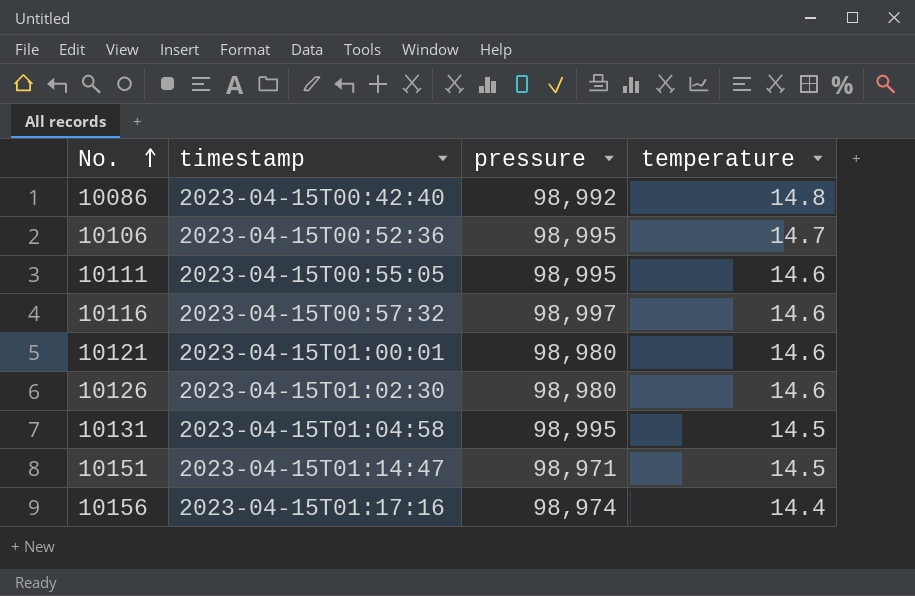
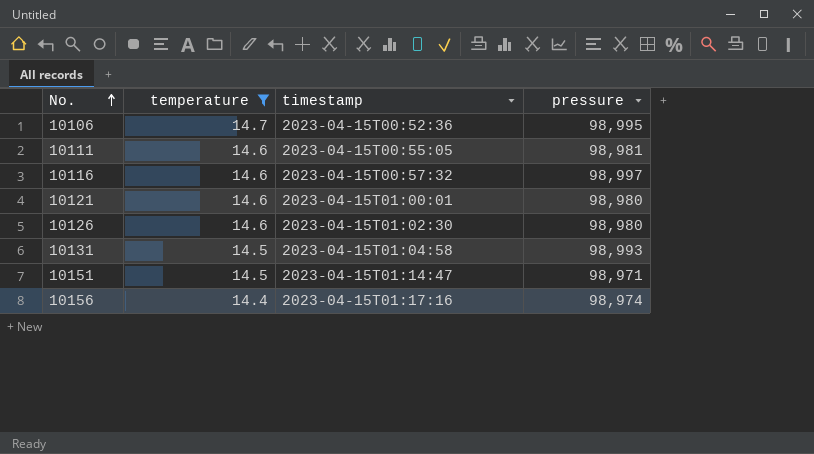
filter: none -> temperature != 14.8
column temperature | position: 4 -> 2
10111 | pressure: 98,995 -> 98,981
10131 | pressure: 98,995 -> 98,993

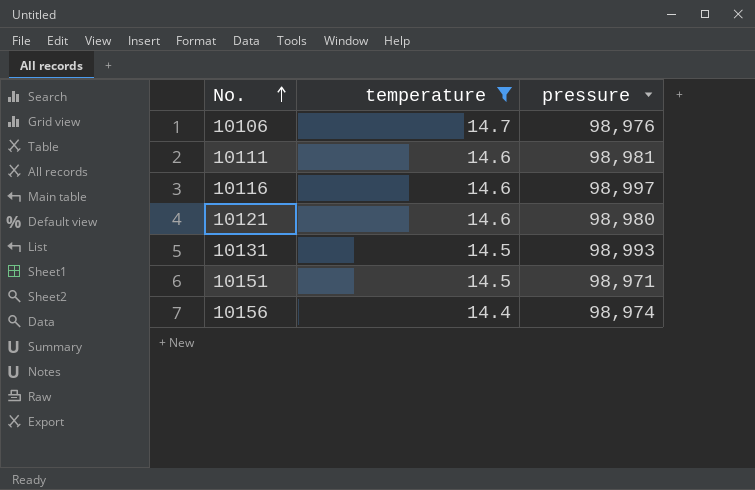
column timestamp | position: 3 -> none
row 10126: 14.6 | 2023-04-15T01:02:30 | 98,980 -> none
10106 | pressure: 98,995 -> 98,976

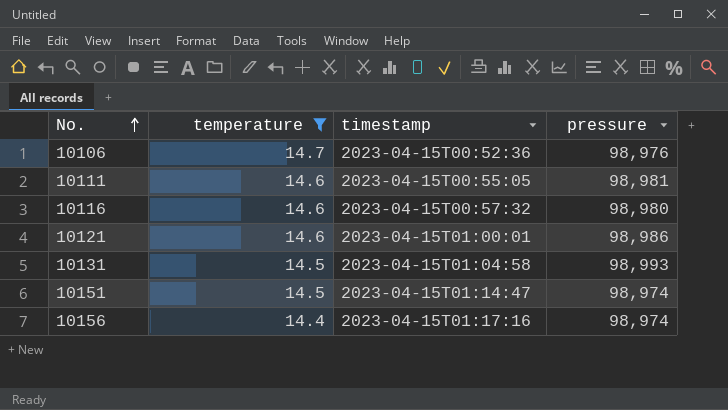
column timestamp | position: none -> 3
10116 | pressure: 98,997 -> 98,980
10121 | pressure: 98,980 -> 98,986
10151 | pressure: 98,971 -> 98,974

